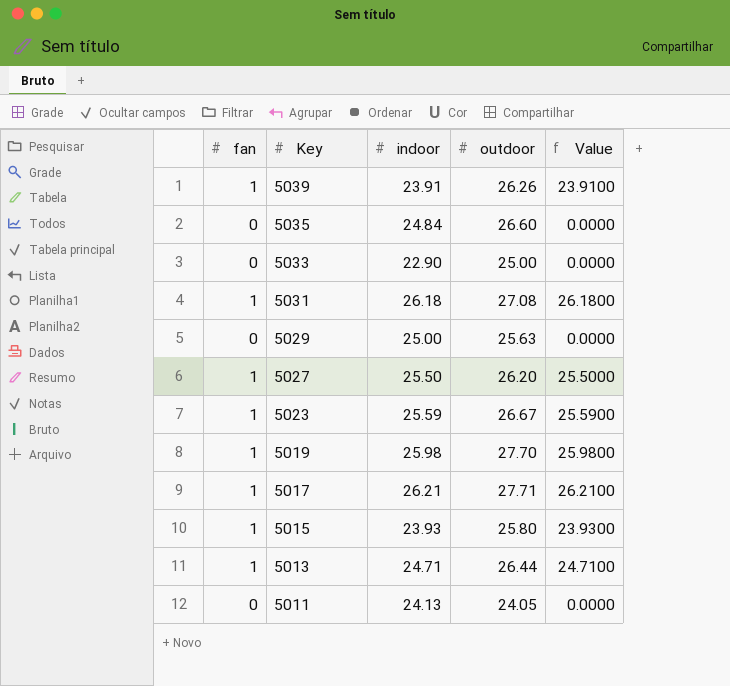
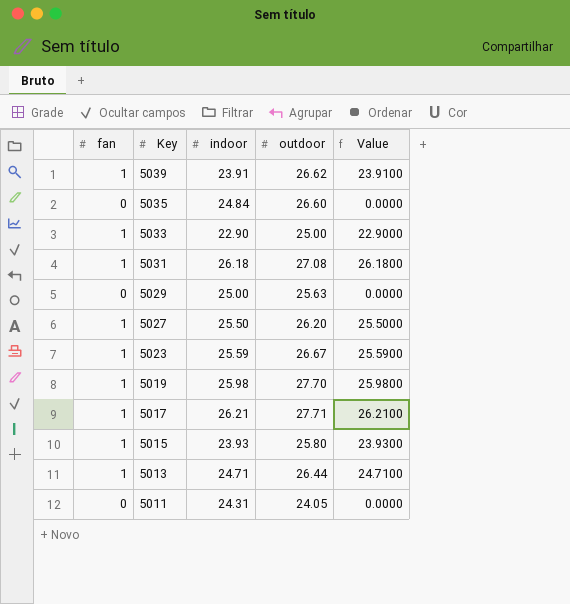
5039 | outdoor: 26.26 -> 26.62
5033 | fan: 0 -> 1
5033 | Value: 0.0000 -> 22.9000
5011 | indoor: 24.13 -> 24.31

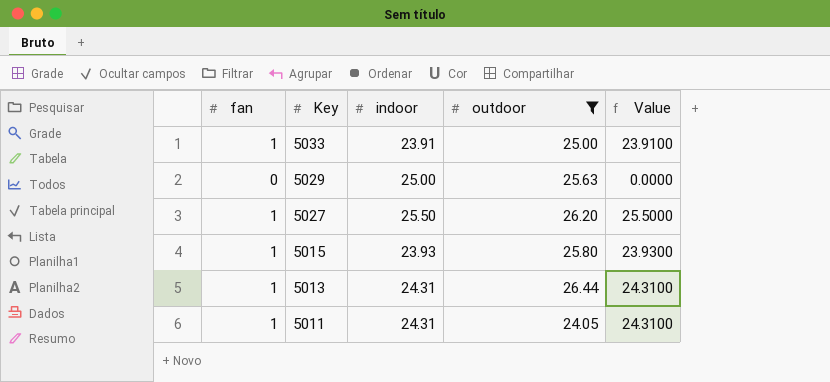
filter: none -> outdoor <= 26.44
5033 | indoor: 22.90 -> 23.91
5033 | Value: 22.9000 -> 23.9100
5013 | indoor: 24.71 -> 24.31
5013 | Value: 24.7100 -> 24.3100
5011 | fan: 0 -> 1
5011 | Value: 0.0000 -> 24.3100

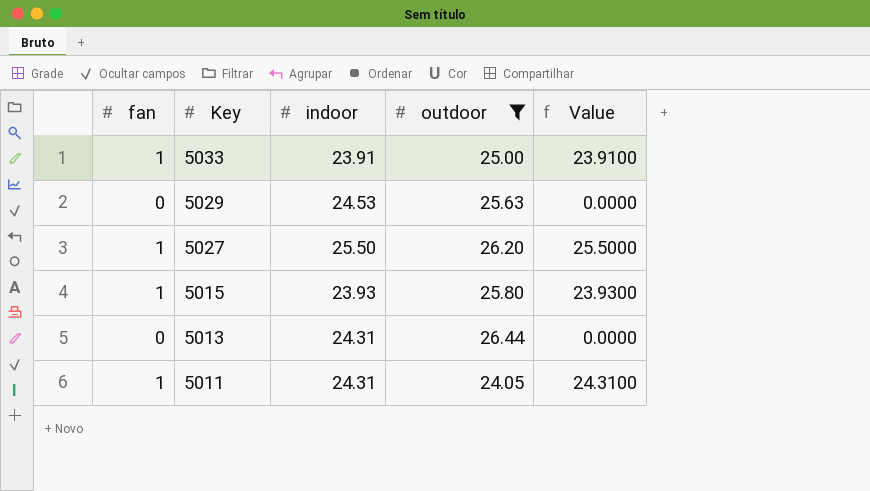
5029 | indoor: 25.00 -> 24.53
5013 | fan: 1 -> 0
5013 | Value: 24.3100 -> 0.0000

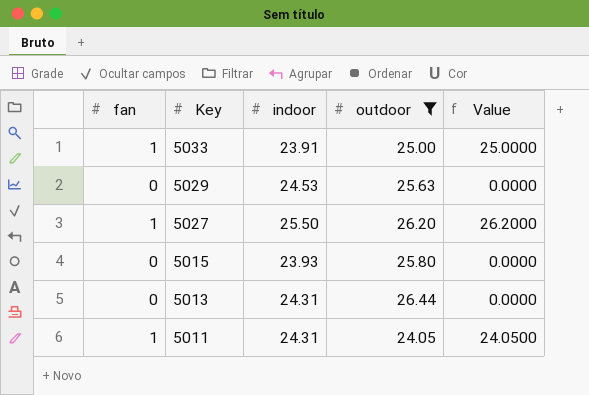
column Value | formula: [fan] * [indoor] -> [fan] * [outdoor]
5015 | fan: 1 -> 0

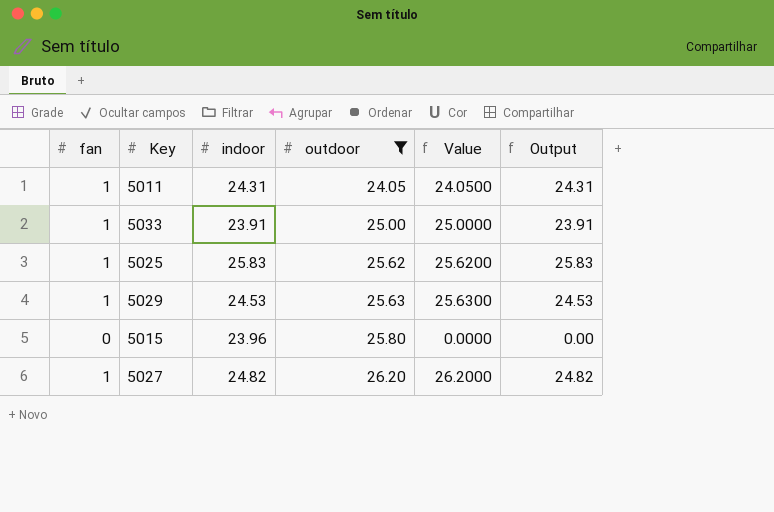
row order: Key descending -> outdoor ascending
column Output | formula: none -> [fan] * [indoor]
row 5013: 0 | 24.31 | 26.44 | 0.0000 -> none
row 5025: none -> 1 | 25.83 | 25.62 | 25.6200 | 25.83
5029 | fan: 0 -> 1
5029 | Value: 0.0000 -> 25.6300
5015 | indoor: 23.93 -> 23.96
5027 | indoor: 25.50 -> 24.82

